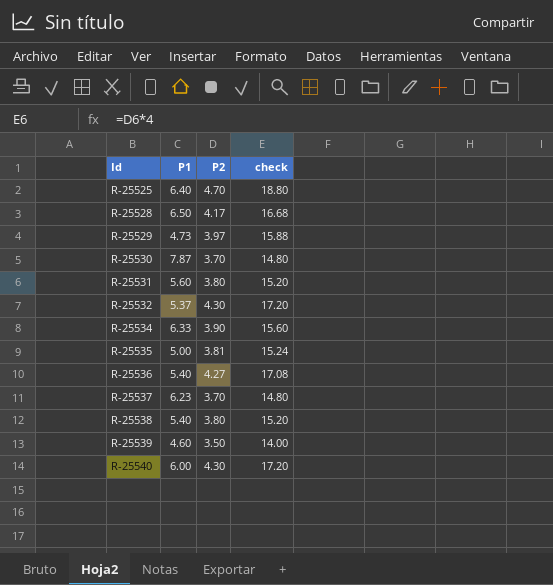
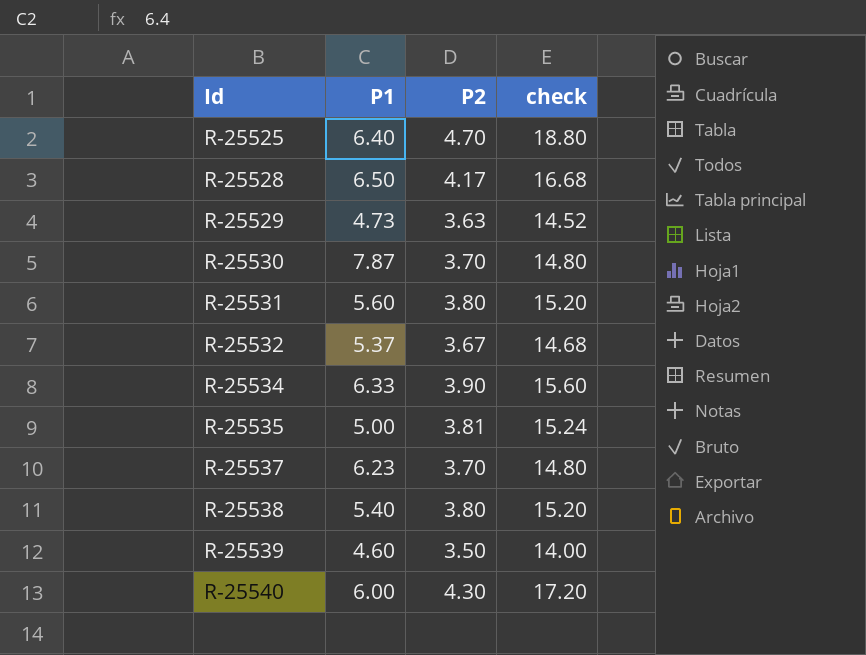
row R-25536: 5.40 | 4.27 | 17.08 -> none
R-25529 | P2: 3.97 -> 3.63
R-25529 | check: 15.88 -> 14.52
R-25532 | P2: 4.30 -> 3.67
R-25532 | check: 17.20 -> 14.68

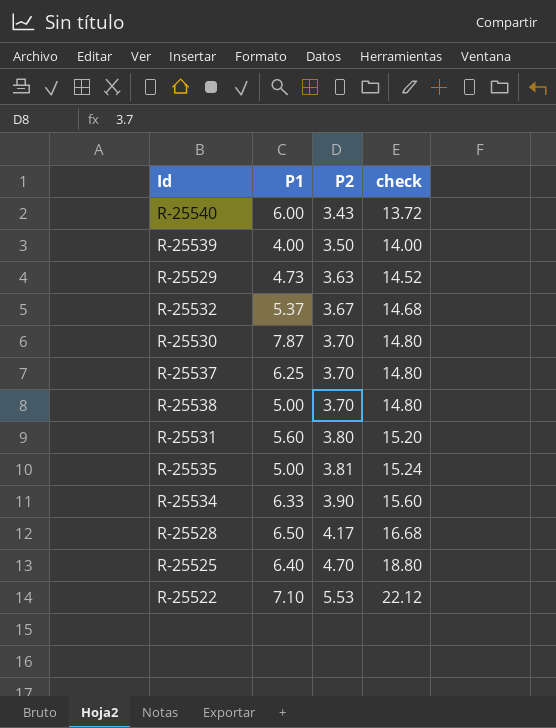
row order: Id ascending -> P2 ascending
R-25540 | P2: 4.30 -> 3.43
R-25540 | check: 17.20 -> 13.72
R-25539 | P1: 4.60 -> 4.00
R-25537 | P1: 6.23 -> 6.25
R-25538 | P1: 5.40 -> 5.00
R-25538 | P2: 3.80 -> 3.70
R-25538 | check: 15.20 -> 14.80
row R-25522: none -> 7.10 | 5.53 | 22.12

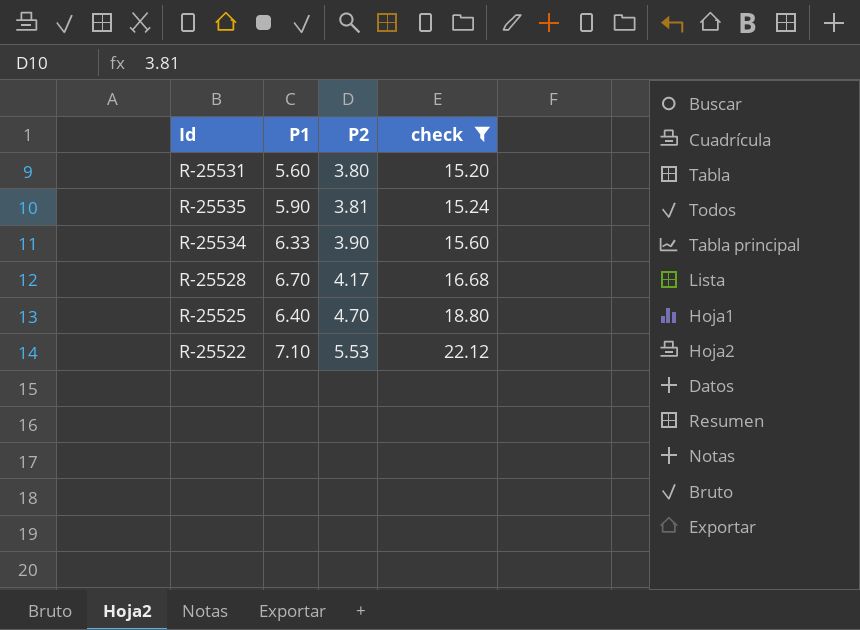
filter: none -> check >= 15.20
R-25535 | P1: 5.00 -> 5.90
R-25528 | P1: 6.50 -> 6.70

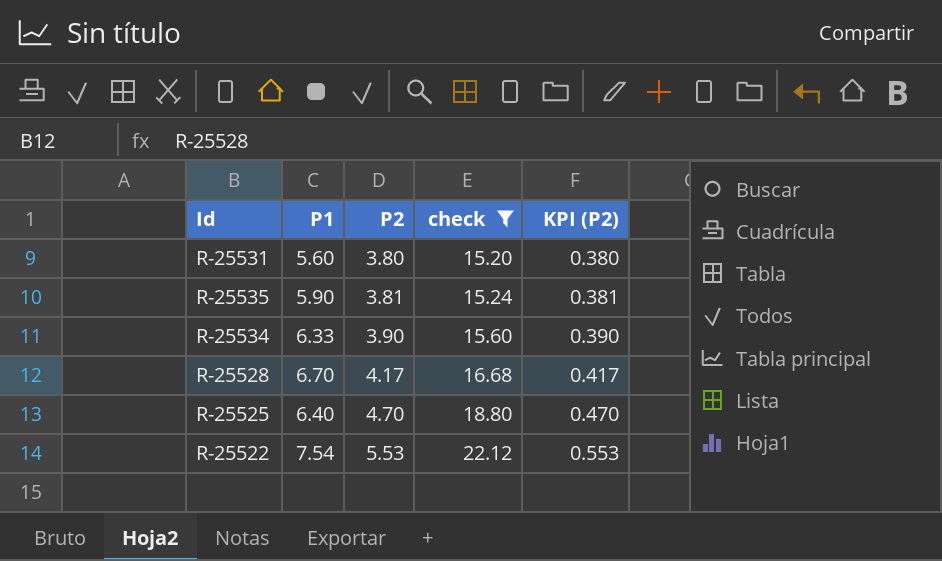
column KPI (P2) | formula: none -> [P2] * 0.1
R-25522 | P1: 7.10 -> 7.54

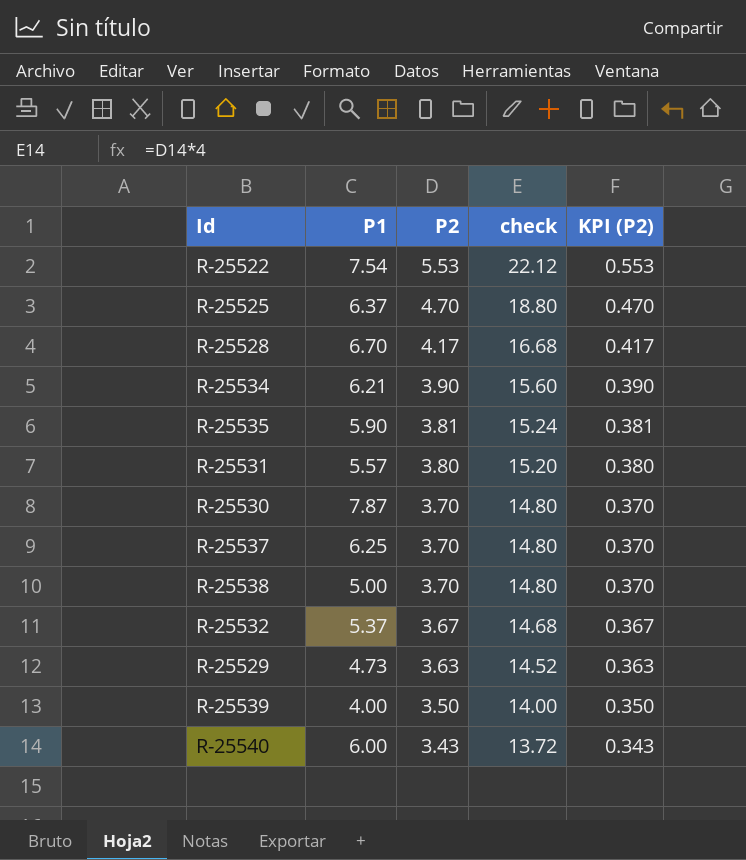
filter: check >= 15.20 -> none
row order: P2 ascending -> P2 descending
R-25525 | P1: 6.40 -> 6.37
R-25534 | P1: 6.33 -> 6.21
R-25531 | P1: 5.60 -> 5.57

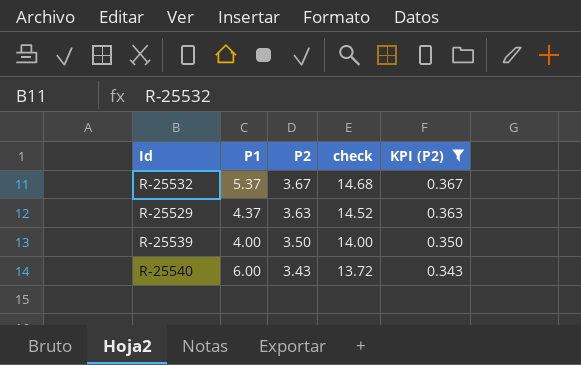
filter: none -> KPI (P2) <= 0.367
R-25529 | P1: 4.73 -> 4.37

